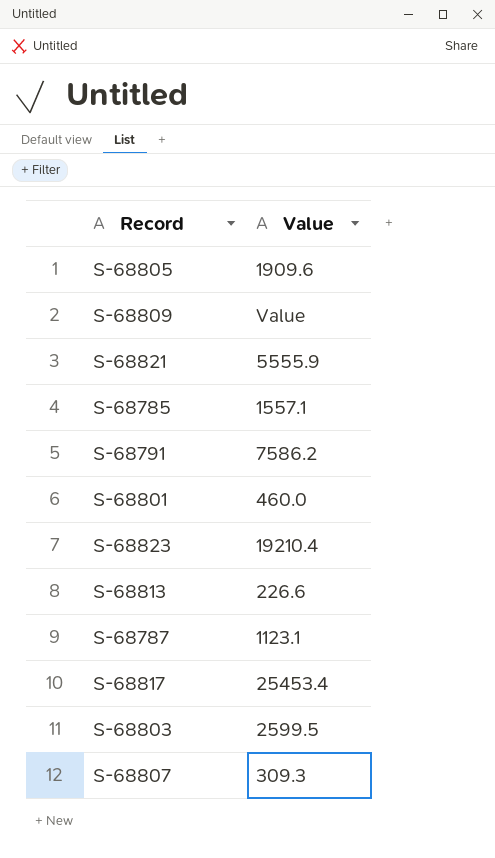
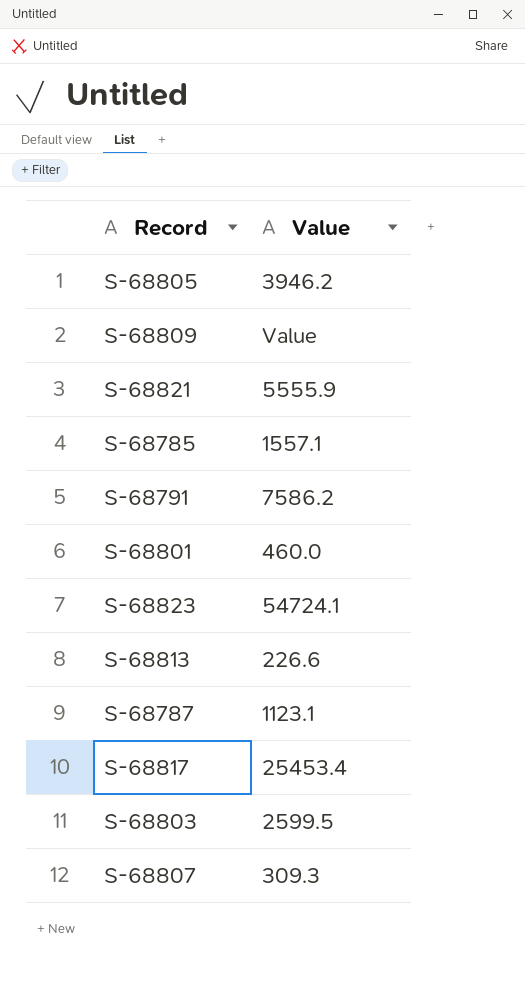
S-68805 | Value: 1909.6 -> 3946.2
S-68823 | Value: 19210.4 -> 54724.1

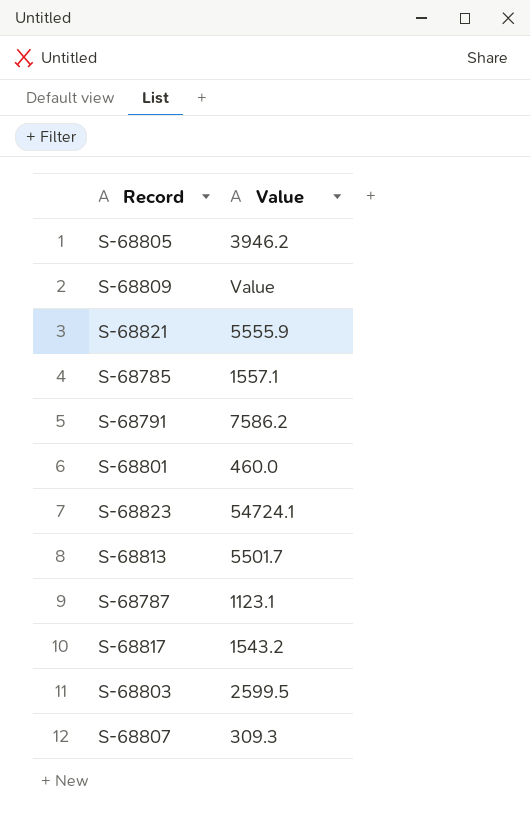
S-68813 | Value: 226.6 -> 5501.7
S-68817 | Value: 25453.4 -> 1543.2

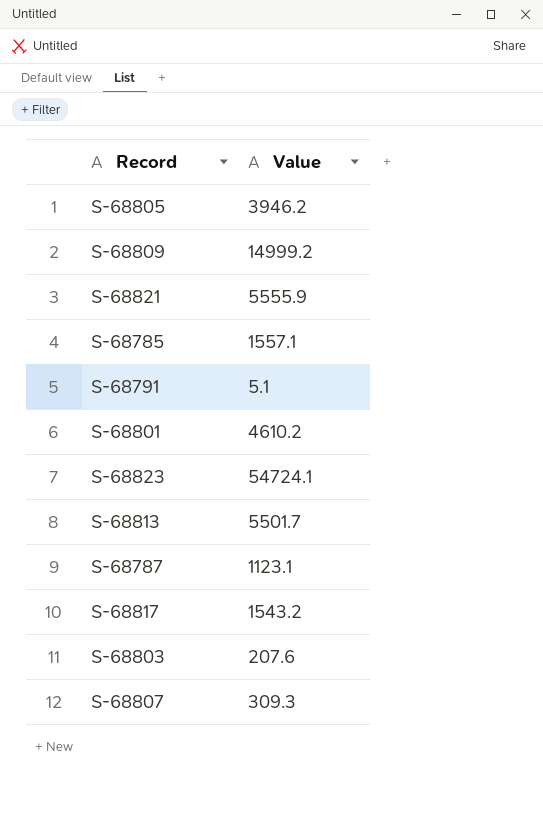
S-68809 | Value: Value -> 14999.2
S-68791 | Value: 7586.2 -> 5.1
S-68801 | Value: 460.0 -> 4610.2
S-68803 | Value: 2599.5 -> 207.6

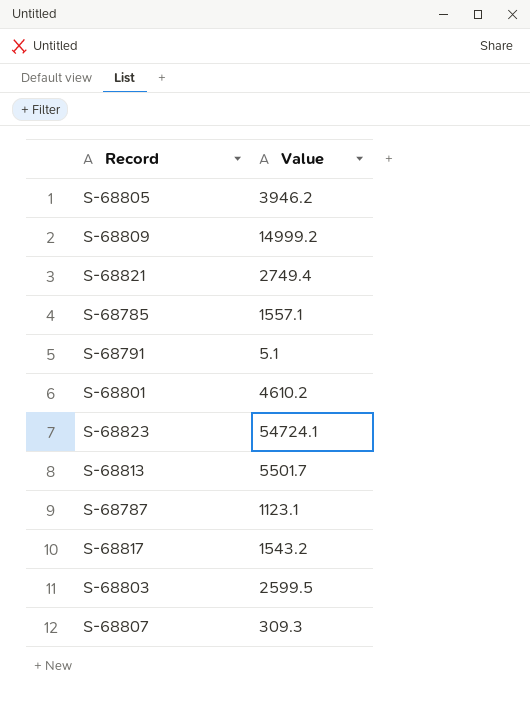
S-68821 | Value: 5555.9 -> 2749.4
S-68803 | Value: 207.6 -> 2599.5

